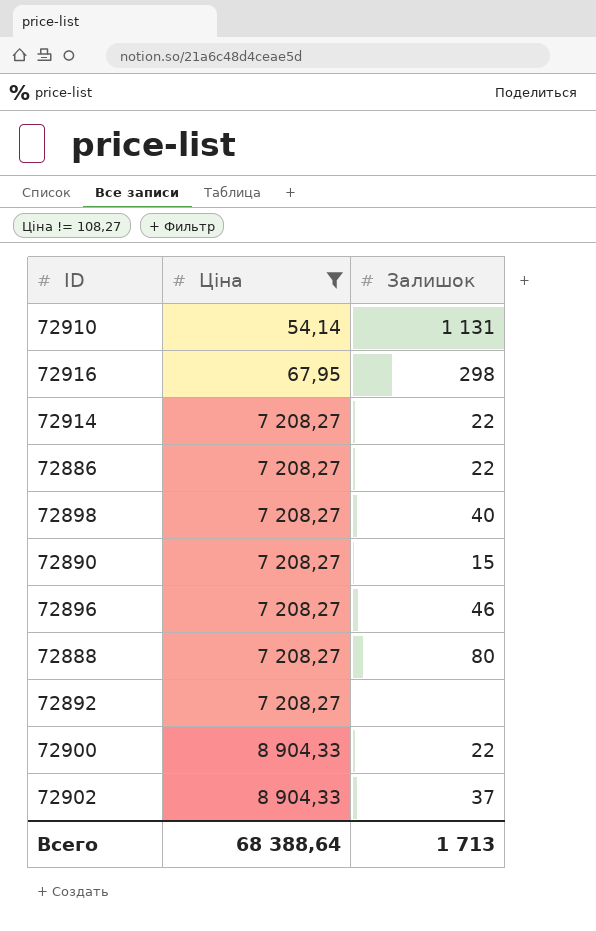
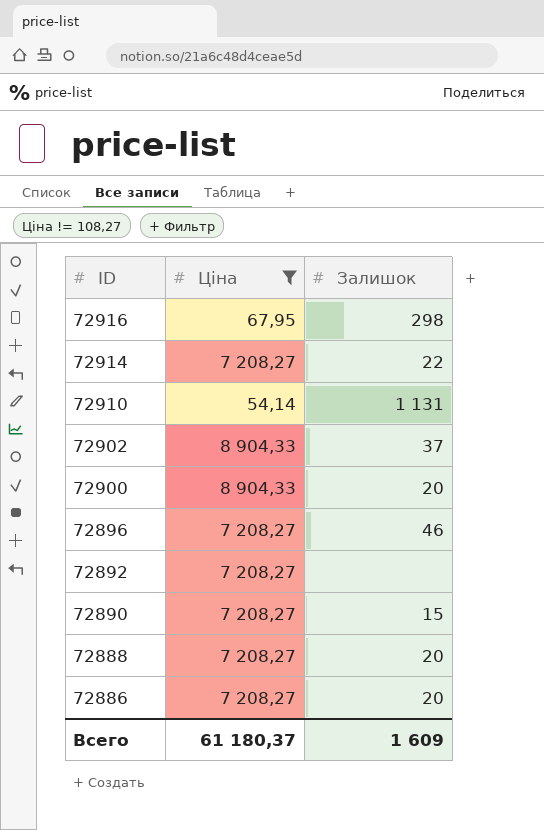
row order: Ціна ascending -> ID descending
row 72898: 7 208,27 | 40 -> none
72900 | Залишок: 22 -> 20
72888 | Залишок: 80 -> 20
72886 | Залишок: 22 -> 20
Всего | Ціна: 68 388,64 -> 61 180,37
Всего | Залишок: 1 713 -> 1 609

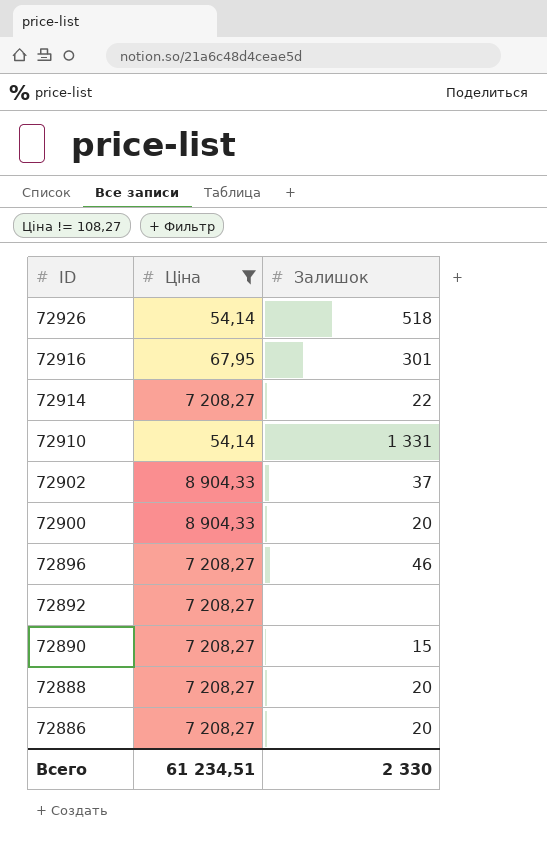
row 72926: none -> 54,14 | 518
72916 | Залишок: 298 -> 301
72910 | Залишок: 1 131 -> 1 331
Всего | Ціна: 61 180,37 -> 61 234,51
Всего | Залишок: 1 609 -> 2 330

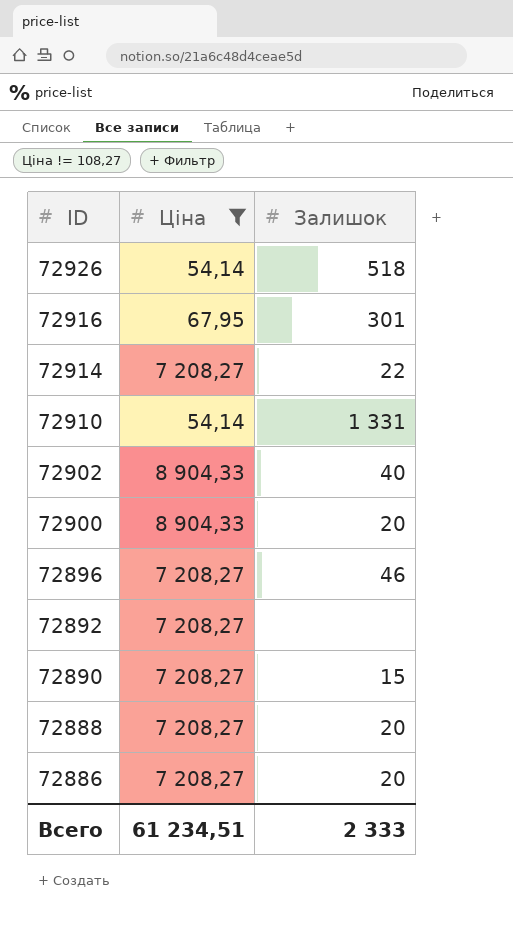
72902 | Залишок: 37 -> 40
Всего | Залишок: 2 330 -> 2 333

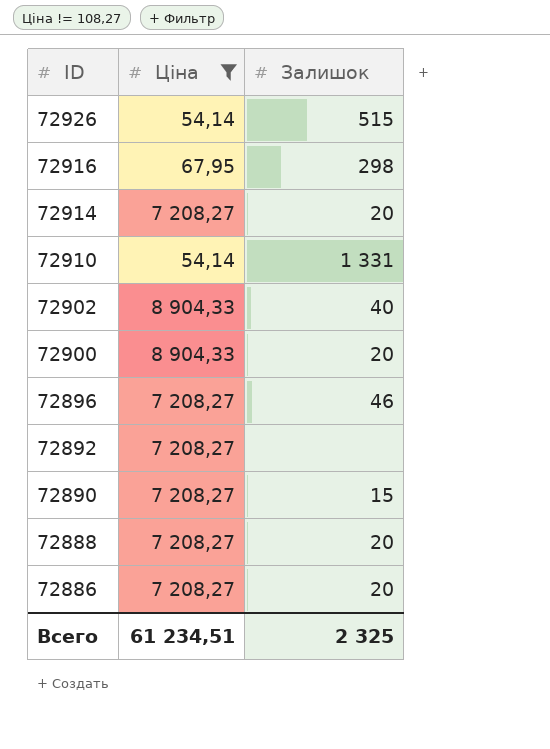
72926 | Залишок: 518 -> 515
72916 | Залишок: 301 -> 298
72914 | Залишок: 22 -> 20
Всего | Залишок: 2 333 -> 2 325

